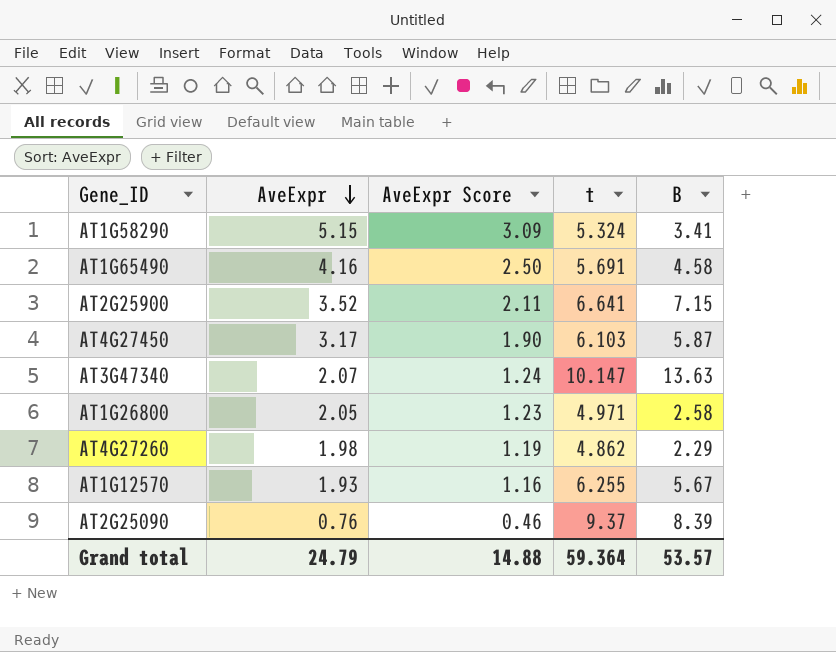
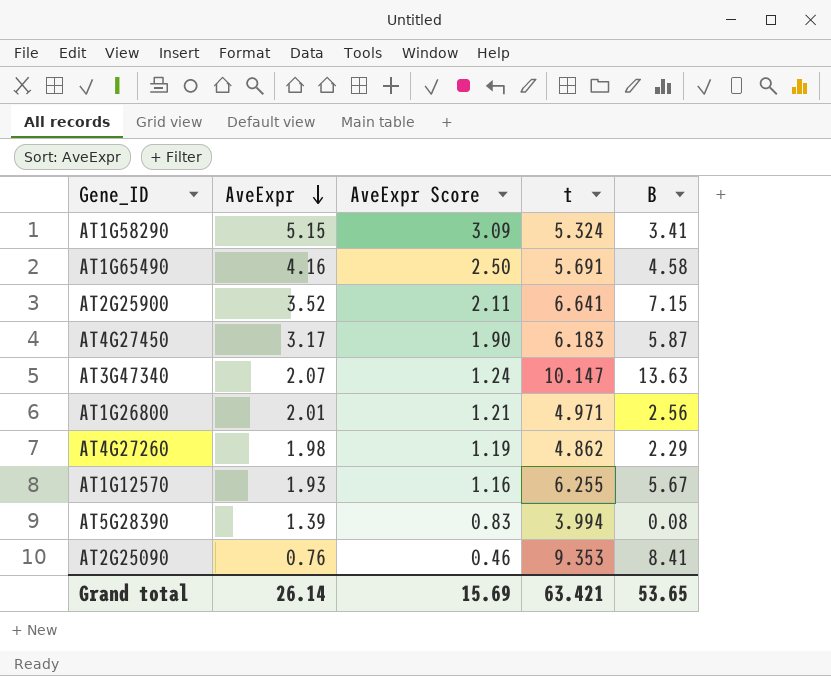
AT4G27450 | t: 6.103 -> 6.183
AT1G26800 | AveExpr: 2.05 -> 2.01
AT1G26800 | AveExpr Score: 1.23 -> 1.21
AT1G26800 | B: 2.58 -> 2.56
row AT5G28390: none -> 1.39 | 0.83 | 3.994 | 0.08
AT2G25090 | t: 9.37 -> 9.353
AT2G25090 | B: 8.39 -> 8.41
Grand total | AveExpr: 24.79 -> 26.14
Grand total | AveExpr Score: 14.88 -> 15.69
Grand total | t: 59.364 -> 63.421
Grand total | B: 53.57 -> 53.65

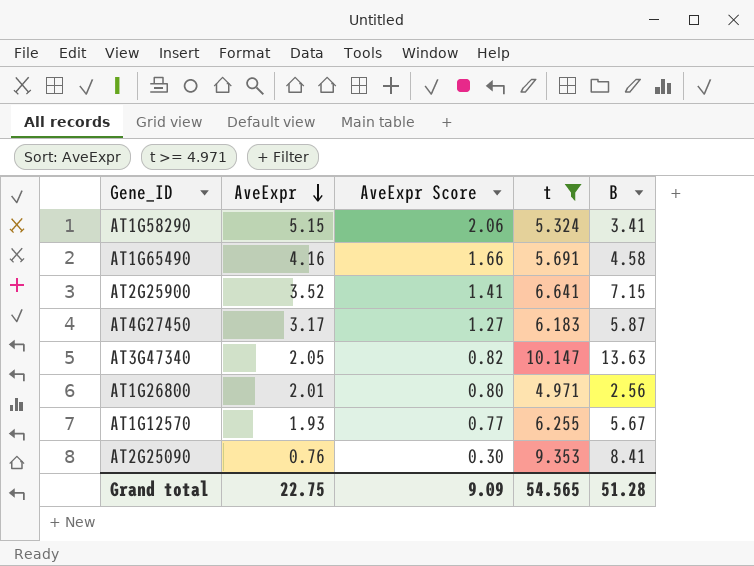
filter: none -> t >= 4.971
column AveExpr Score | formula: [AveExpr] * 0.6 -> [AveExpr] * 0.4
AT3G47340 | AveExpr: 2.07 -> 2.05
Grand total | AveExpr: 26.14 -> 22.75
Grand total | AveExpr Score: 15.69 -> 9.09
Grand total | t: 63.421 -> 54.565
Grand total | B: 53.65 -> 51.28

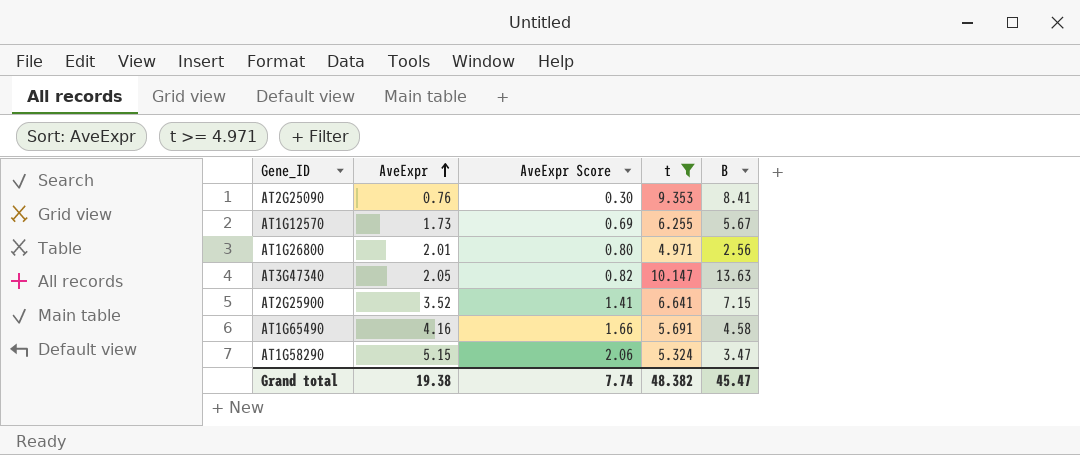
row order: AveExpr descending -> AveExpr ascending
row AT4G27450: 3.17 | 1.27 | 6.183 | 5.87 -> none
AT1G12570 | AveExpr: 1.93 -> 1.73
AT1G12570 | AveExpr Score: 0.77 -> 0.69
AT1G58290 | B: 3.41 -> 3.47
Grand total | AveExpr: 22.75 -> 19.38
Grand total | AveExpr Score: 9.09 -> 7.74
Grand total | t: 54.565 -> 48.382
Grand total | B: 51.28 -> 45.47

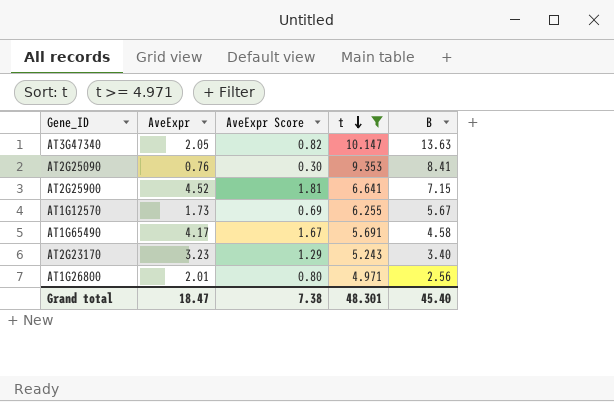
row order: AveExpr ascending -> t descending
row AT1G58290: 5.15 | 2.06 | 5.324 | 3.47 -> none
AT2G25900 | AveExpr: 3.52 -> 4.52
AT2G25900 | AveExpr Score: 1.41 -> 1.81
AT1G65490 | AveExpr: 4.16 -> 4.17
AT1G65490 | AveExpr Score: 1.66 -> 1.67
row AT2G23170: none -> 3.23 | 1.29 | 5.243 | 3.40
Grand total | AveExpr: 19.38 -> 18.47
Grand total | AveExpr Score: 7.74 -> 7.38
Grand total | t: 48.382 -> 48.301
Grand total | B: 45.47 -> 45.40

